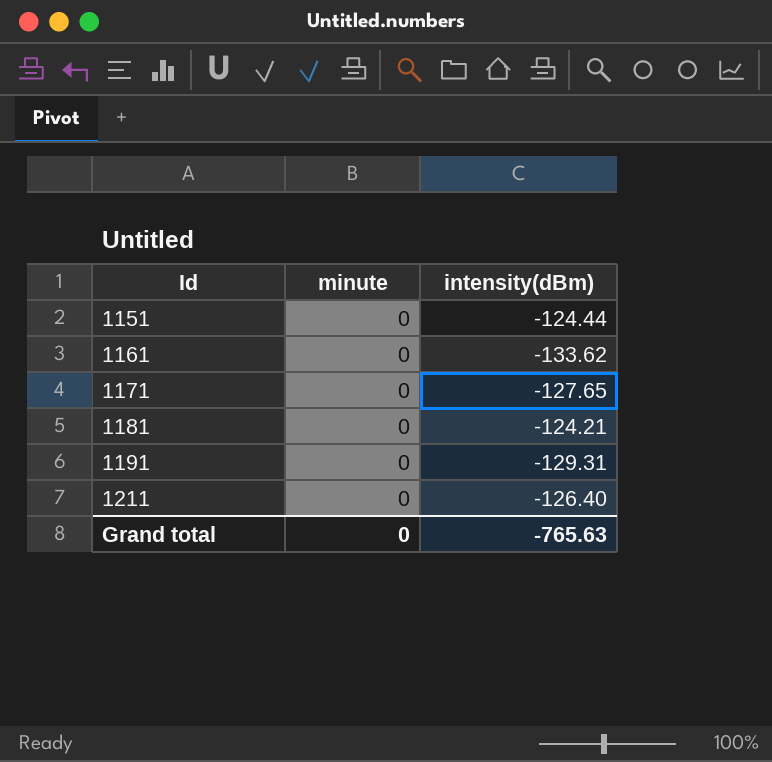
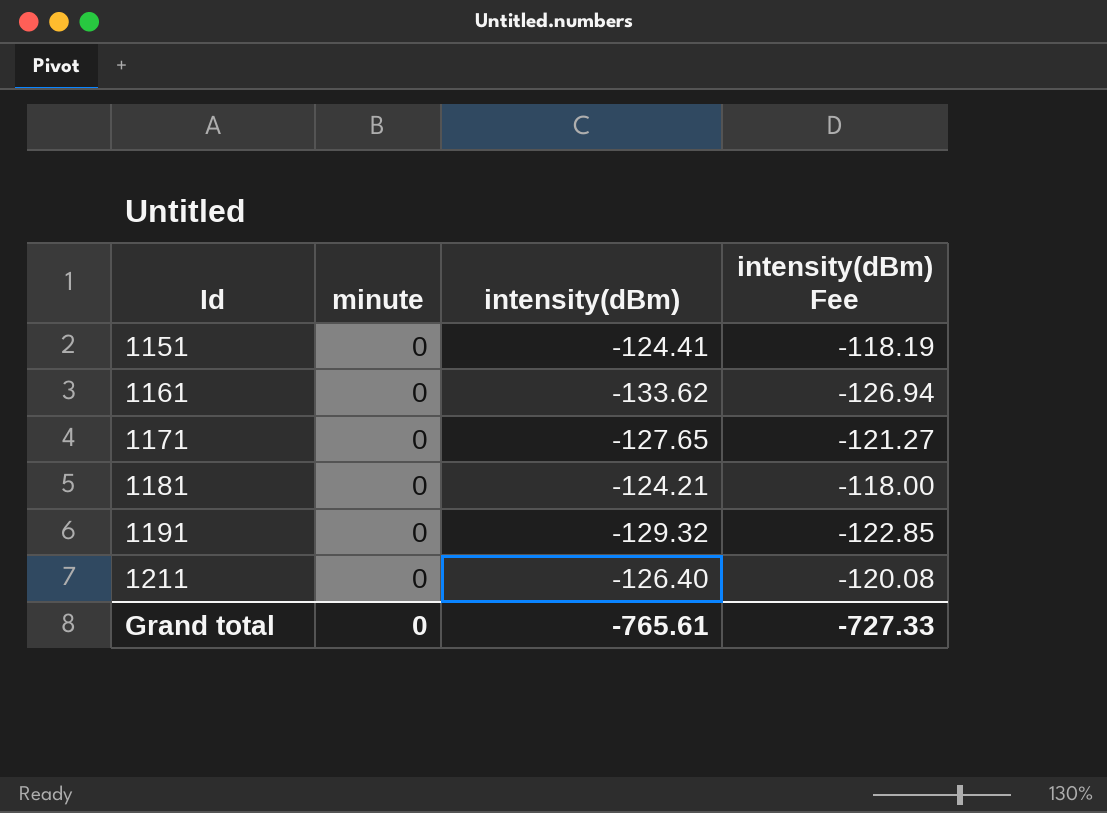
column intensity(dBm) Fee | formula: none -> [intensity(dBm)] * 0.95
1151 | intensity(dBm): -124.44 -> -124.41
1191 | intensity(dBm): -129.31 -> -129.32
Grand total | intensity(dBm): -765.63 -> -765.61

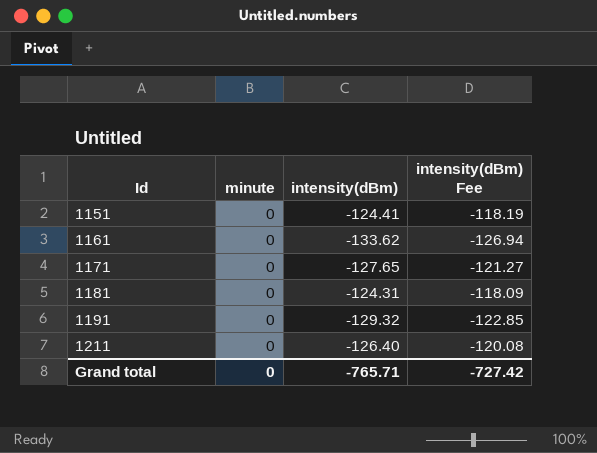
1181 | intensity(dBm): -124.21 -> -124.31
1181 | intensity(dBm) Fee: -118.00 -> -118.09
Grand total | intensity(dBm): -765.61 -> -765.71
Grand total | intensity(dBm) Fee: -727.33 -> -727.42

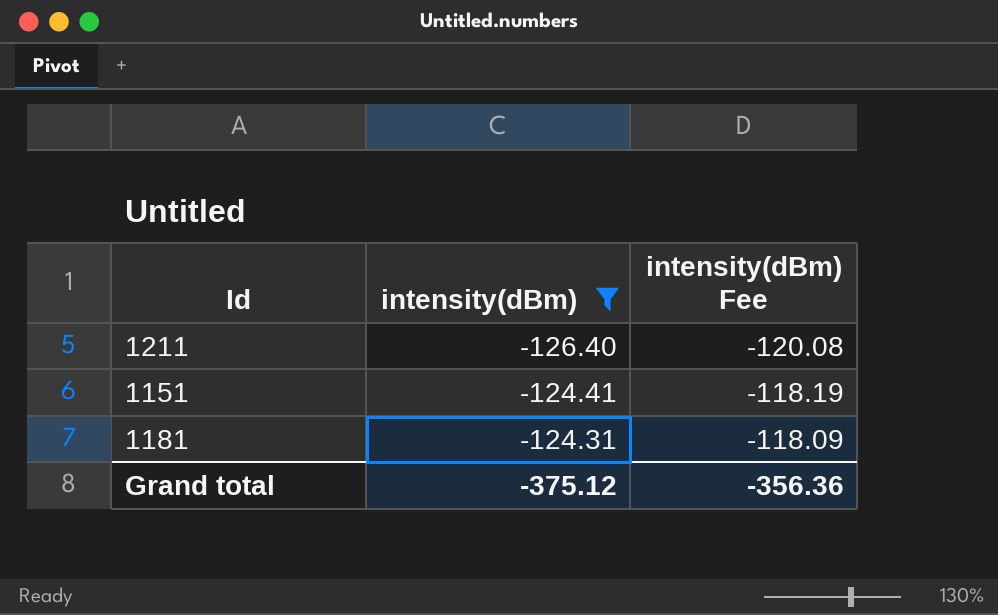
filter: none -> intensity(dBm) >= -126.40
row order: Id ascending -> intensity(dBm) ascending
column minute | position: 2 -> none
Grand total | intensity(dBm): -765.71 -> -375.12
Grand total | intensity(dBm) Fee: -727.42 -> -356.36

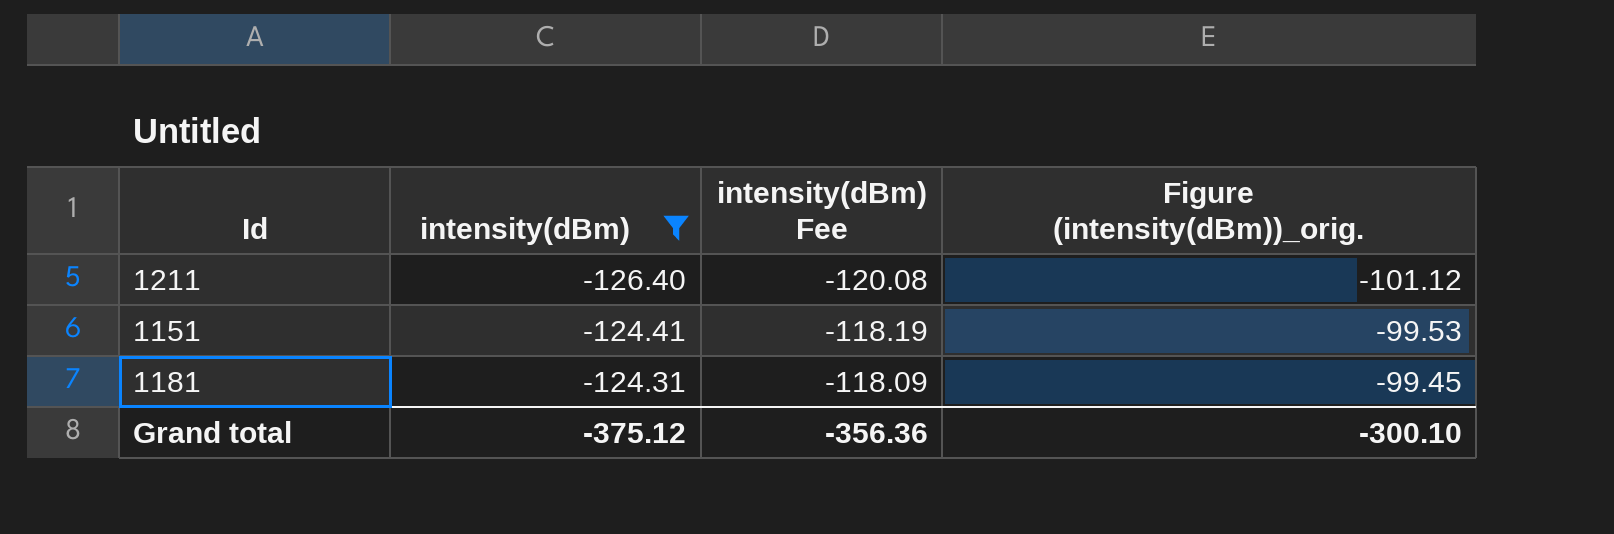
column Figure (intensity(dBm))_orig. | formula: none -> [intensity(dBm)] * 0.8

